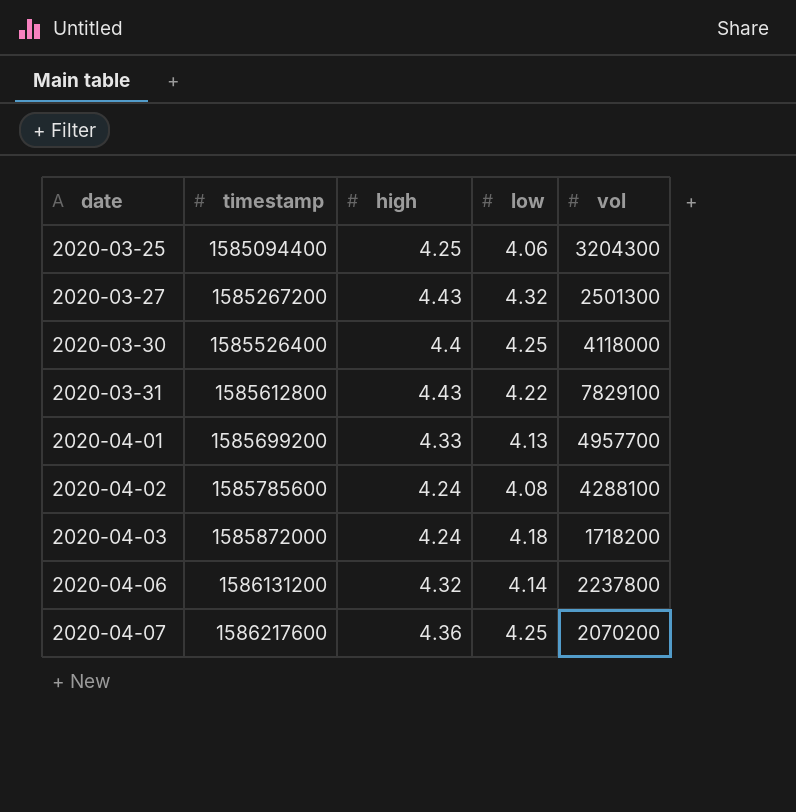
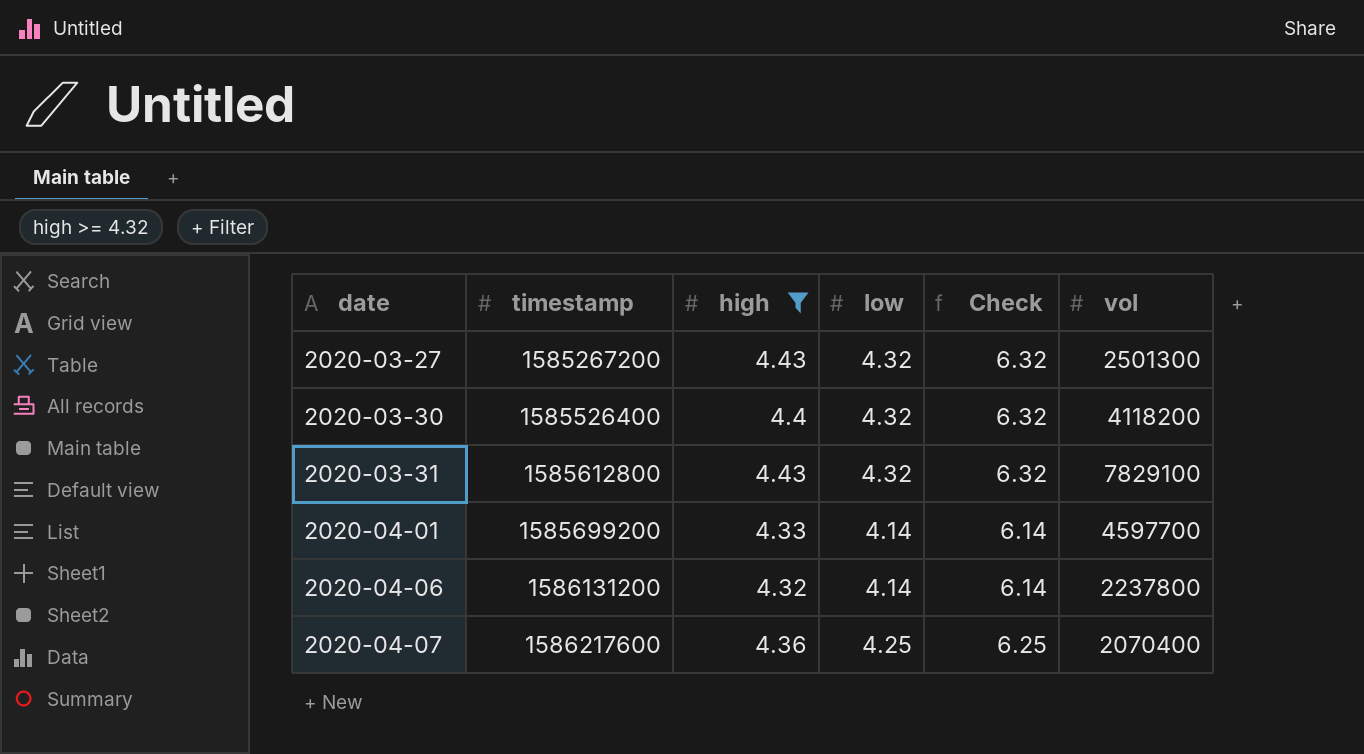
filter: none -> high >= 4.32
column Check | formula: none -> [low] + 2
2020-03-30 | low: 4.25 -> 4.32
2020-03-30 | vol: 4118000 -> 4118200
2020-03-31 | low: 4.22 -> 4.32
2020-04-01 | low: 4.13 -> 4.14
2020-04-01 | vol: 4957700 -> 4597700
2020-04-07 | vol: 2070200 -> 2070400

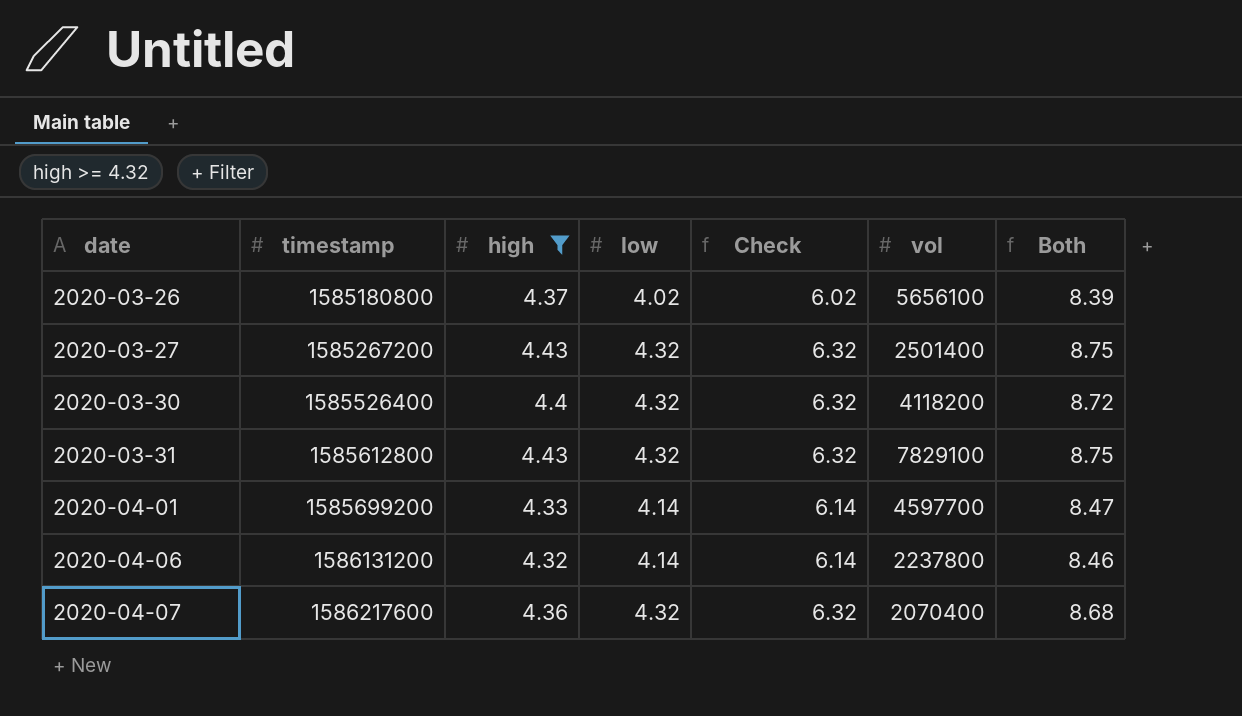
column Both | formula: none -> [high] + [low]
row 2020-03-26: none -> 1585180800 | 4.37 | 4.02 | 6.02 | 5656100 | 8.39
2020-03-27 | vol: 2501300 -> 2501400
2020-04-07 | low: 4.25 -> 4.32
2020-04-07 | Check: 6.25 -> 6.32

